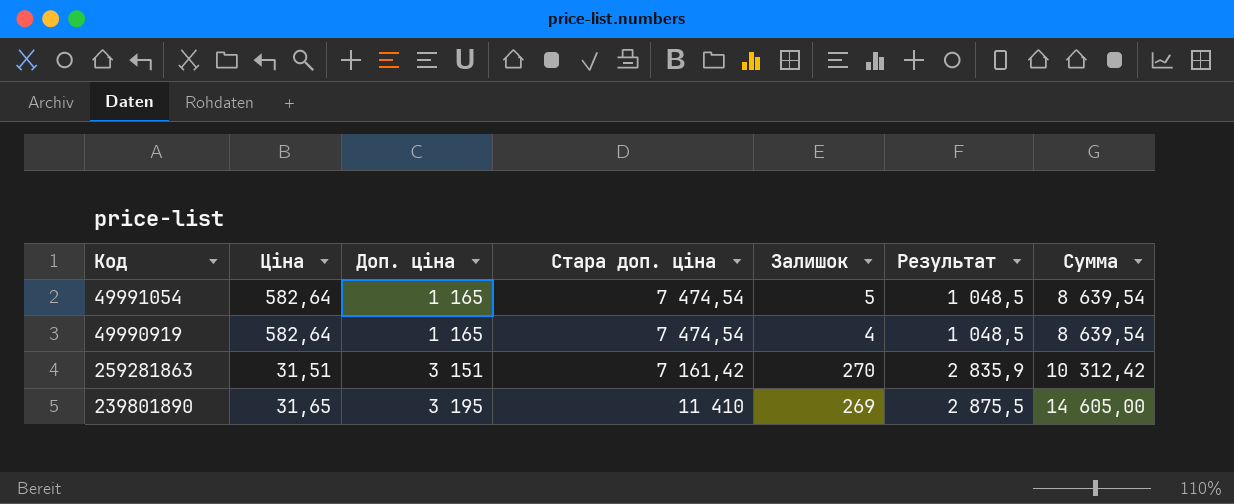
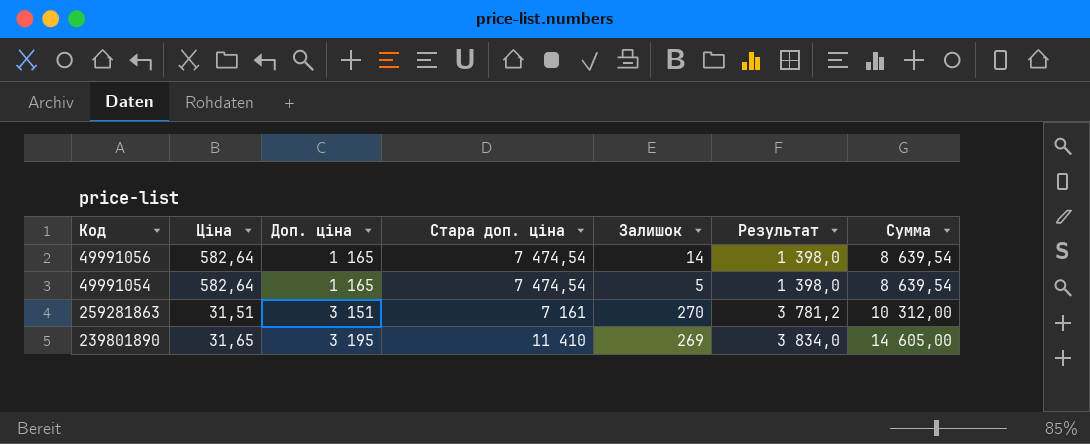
column Результат | formula: [Доп. ціна] * 0,9 -> [Доп. ціна] * 1,2
row 49990919: 582,64 | 1 165 | 7 474,54 | 4 | 1 048,5 | 8 639,54 -> none
row 49991056: none -> 582,64 | 1 165 | 7 474,54 | 14 | 1 398,0 | 8 639,54
259281863 | Стара доп. ціна: 7 161,42 -> 7 161
259281863 | Сумма: 10 312,42 -> 10 312,00

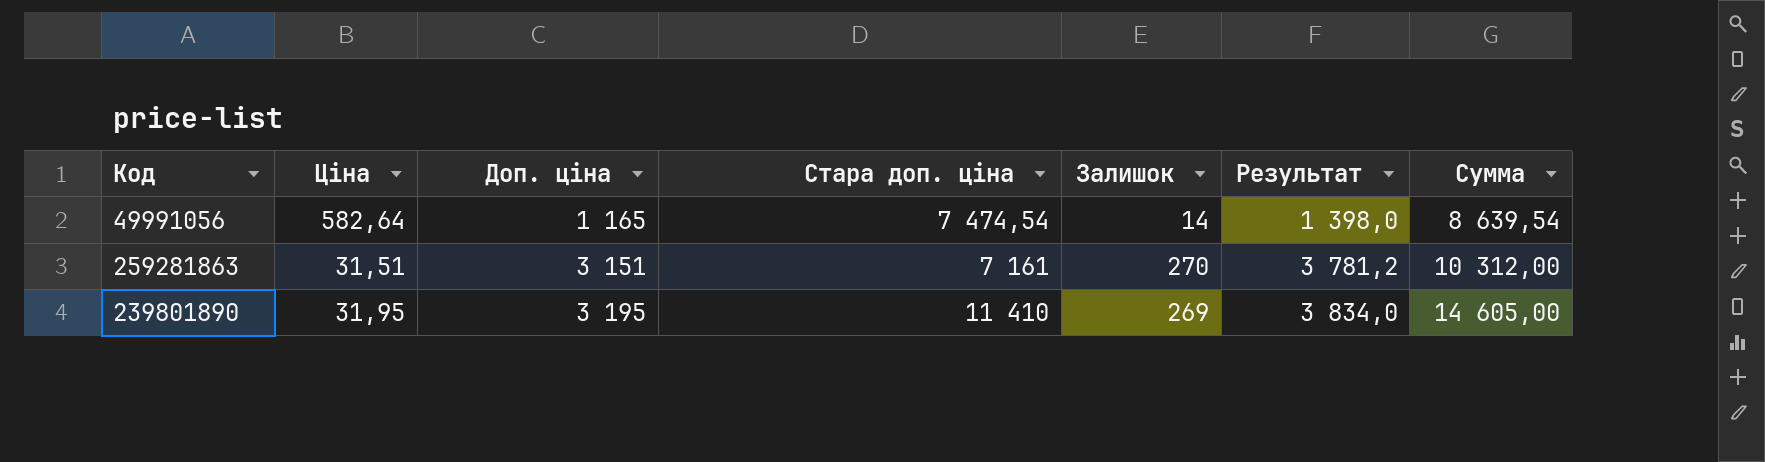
row 49991054: 582,64 | 1 165 | 7 474,54 | 5 | 1 398,0 | 8 639,54 -> none
239801890 | Ціна: 31,65 -> 31,95

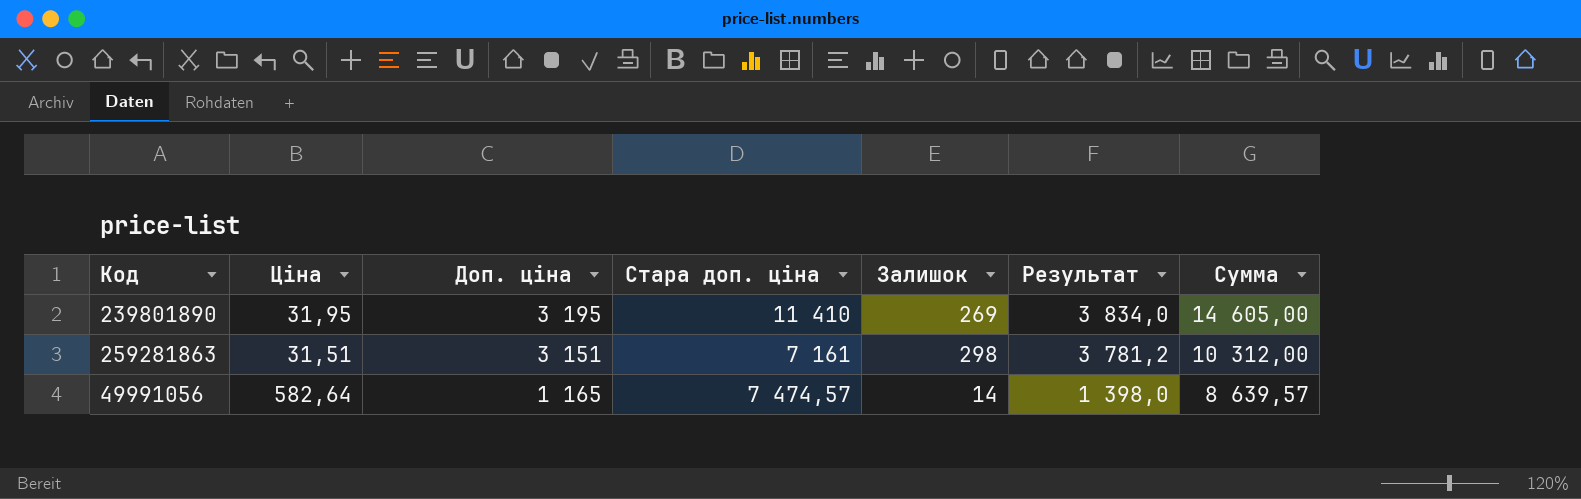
row order: Доп. ціна ascending -> Доп. ціна descending
259281863 | Залишок: 270 -> 298
49991056 | Стара доп. ціна: 7 474,54 -> 7 474,57
49991056 | Сумма: 8 639,54 -> 8 639,57

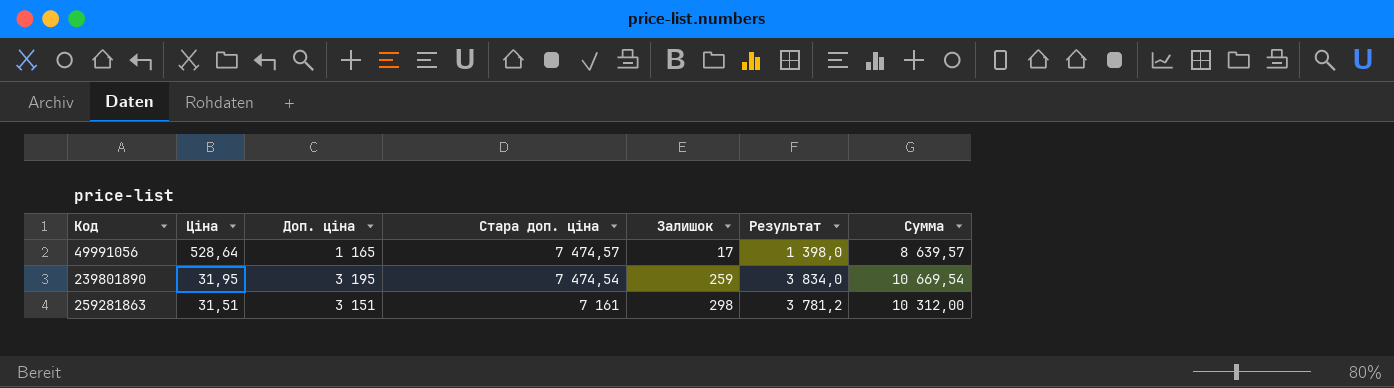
row order: Доп. ціна descending -> Код ascending
49991056 | Ціна: 582,64 -> 528,64
49991056 | Залишок: 14 -> 17
239801890 | Стара доп. ціна: 11 410 -> 7 474,54
239801890 | Залишок: 269 -> 259
239801890 | Сумма: 14 605,00 -> 10 669,54

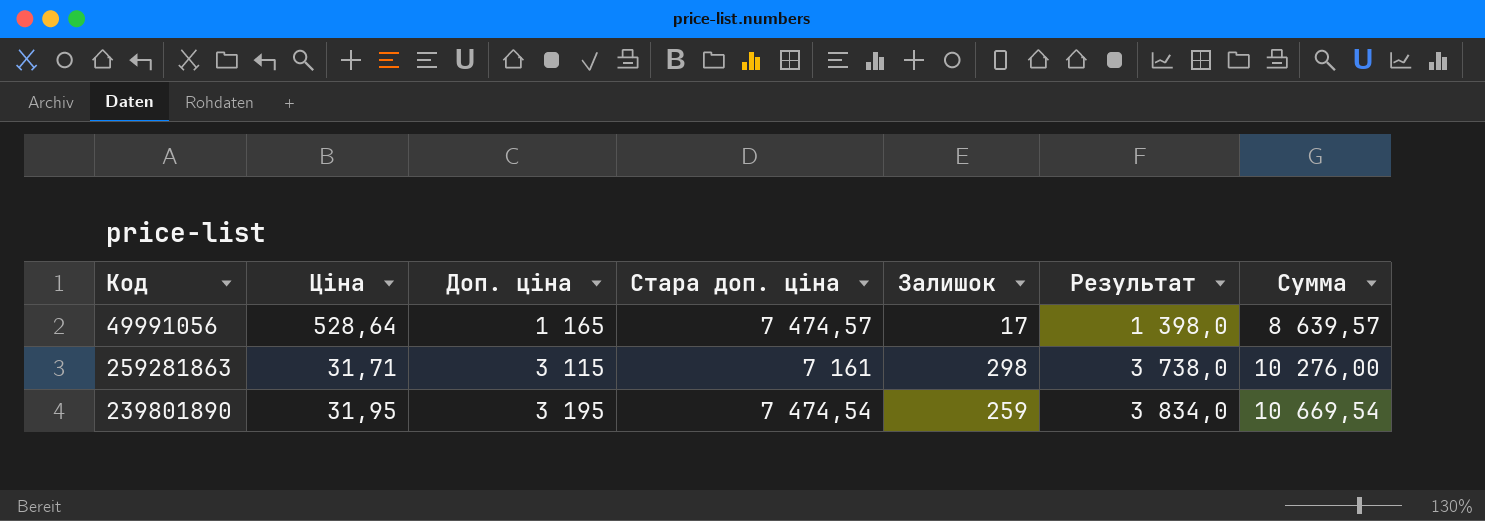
row order: Код ascending -> Доп. ціна ascending
259281863 | Ціна: 31,51 -> 31,71
259281863 | Доп. ціна: 3 151 -> 3 115
259281863 | Результат: 3 781,2 -> 3 738,0
259281863 | Сумма: 10 312,00 -> 10 276,00

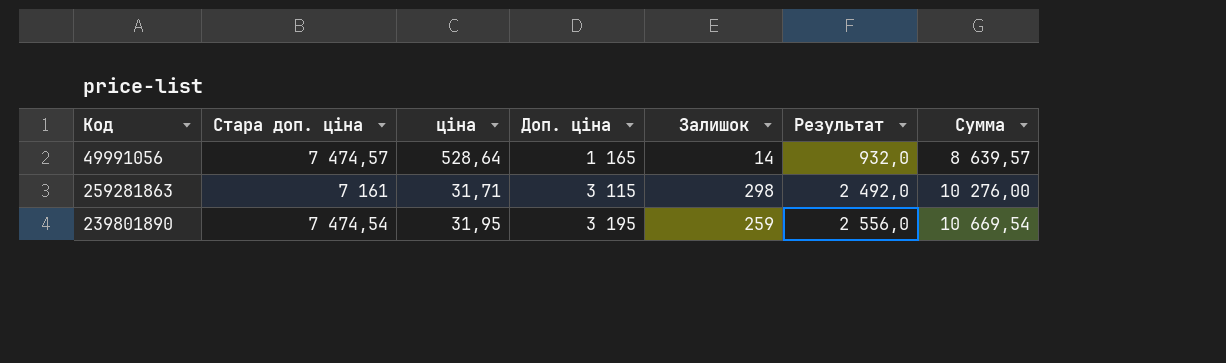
column Стара доп. ціна | position: 4 -> 2
column name: Ціна -> ціна
column Результат | formula: [Доп. ціна] * 1,2 -> [Доп. ціна] * 0,8
49991056 | Залишок: 17 -> 14

